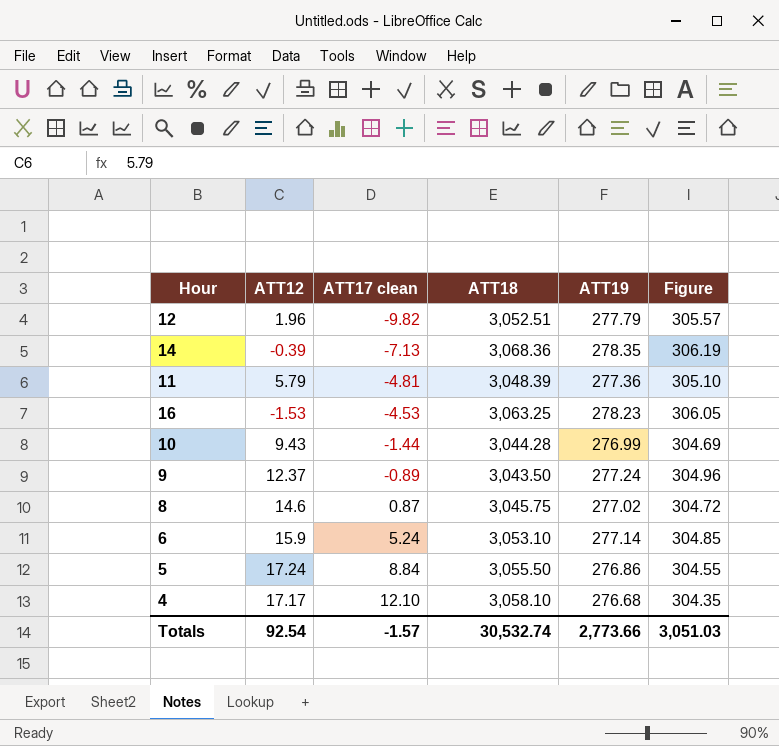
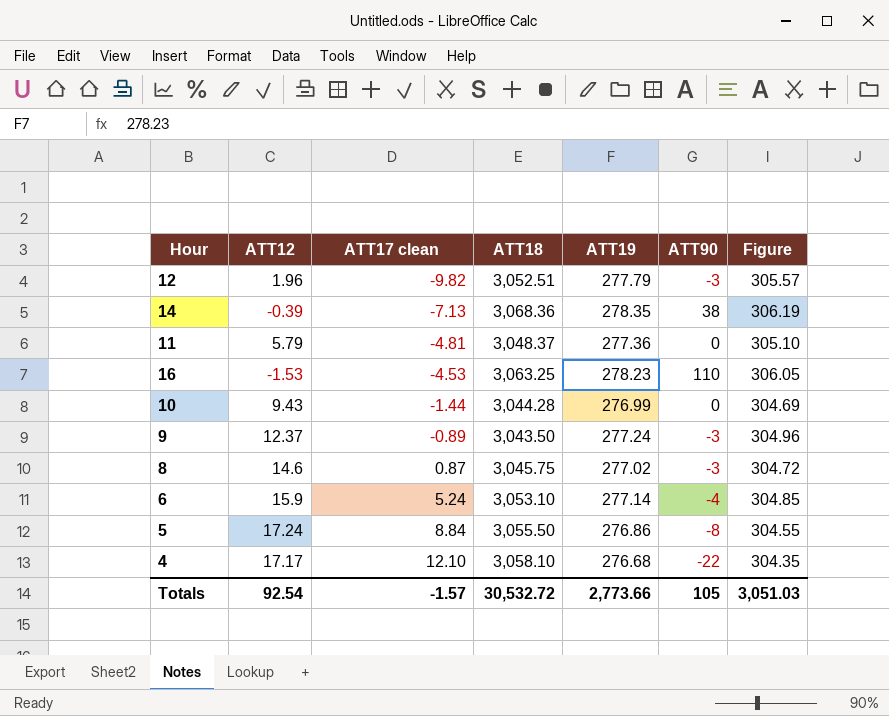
column ATT90 | position: none -> 6
11 | ATT18: 3,048.39 -> 3,048.37
Totals | ATT18: 30,532.74 -> 30,532.72

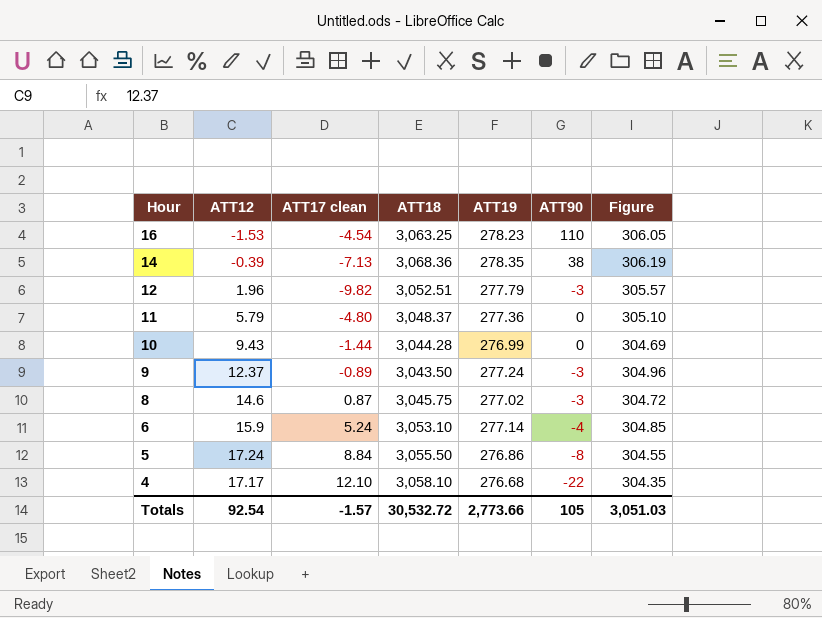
row order: ATT17 clean ascending -> Hour descending
16 | ATT17 clean: -4.53 -> -4.54
11 | ATT17 clean: -4.81 -> -4.80

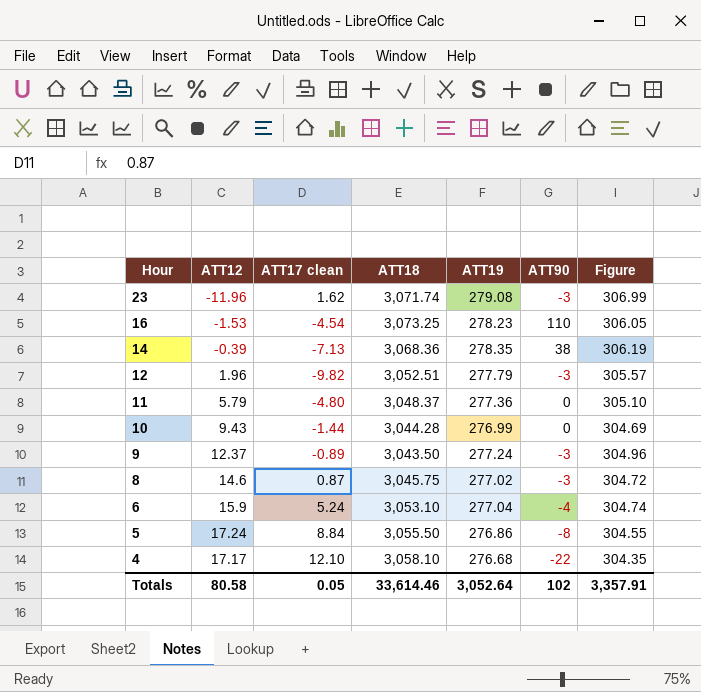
row 23: none -> -11.96 | 1.62 | 3,071.74 | 279.08 | -3 | 306.99
16 | ATT18: 3,063.25 -> 3,073.25
6 | ATT19: 277.14 -> 277.04
6 | Figure: 304.85 -> 304.74
Totals | ATT12: 92.54 -> 80.58
Totals | ATT17 clean: -1.57 -> 0.05
Totals | ATT18: 30,532.72 -> 33,614.46
Totals | ATT19: 2,773.66 -> 3,052.64
Totals | ATT90: 105 -> 102
Totals | Figure: 3,051.03 -> 3,357.91

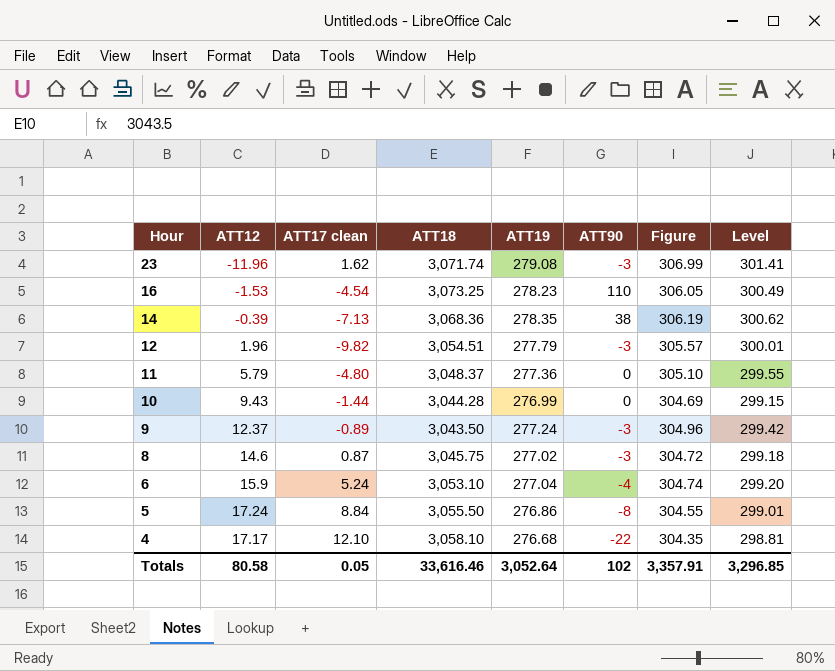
column Level | formula: none -> [ATT19] * 1.08
12 | ATT18: 3,052.51 -> 3,054.51
Totals | ATT18: 33,614.46 -> 33,616.46

